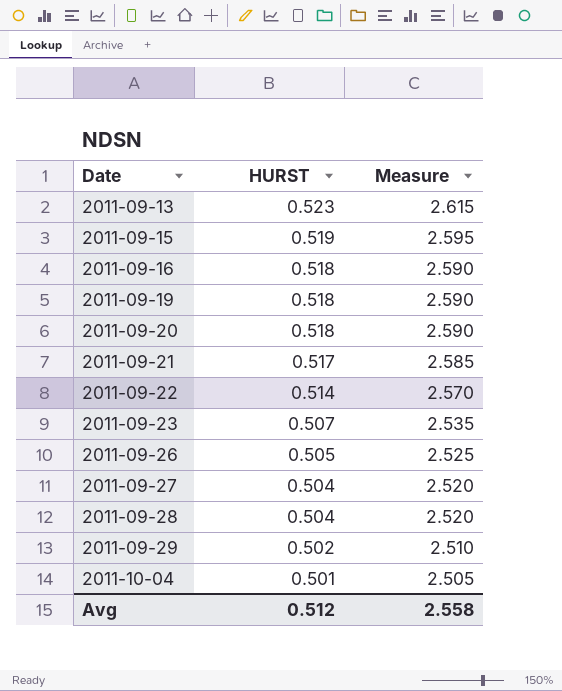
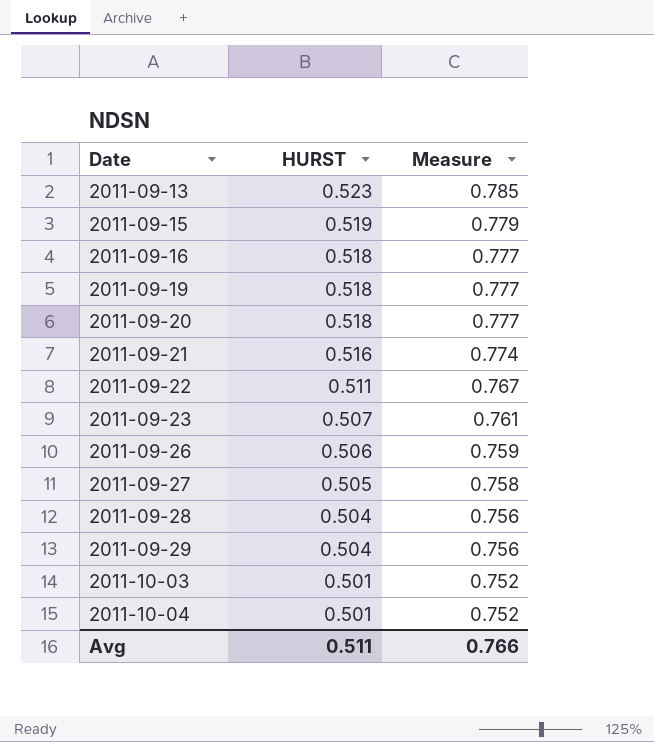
column Measure | formula: [HURST] * 5 -> [HURST] * 1.5
2011-09-21 | HURST: 0.517 -> 0.516
2011-09-22 | HURST: 0.514 -> 0.511
2011-09-26 | HURST: 0.505 -> 0.506
2011-09-27 | HURST: 0.504 -> 0.505
2011-09-29 | HURST: 0.502 -> 0.504
row 2011-10-03: none -> 0.501 | 0.752
Avg | HURST: 0.512 -> 0.511
Avg | Measure: 2.558 -> 0.766

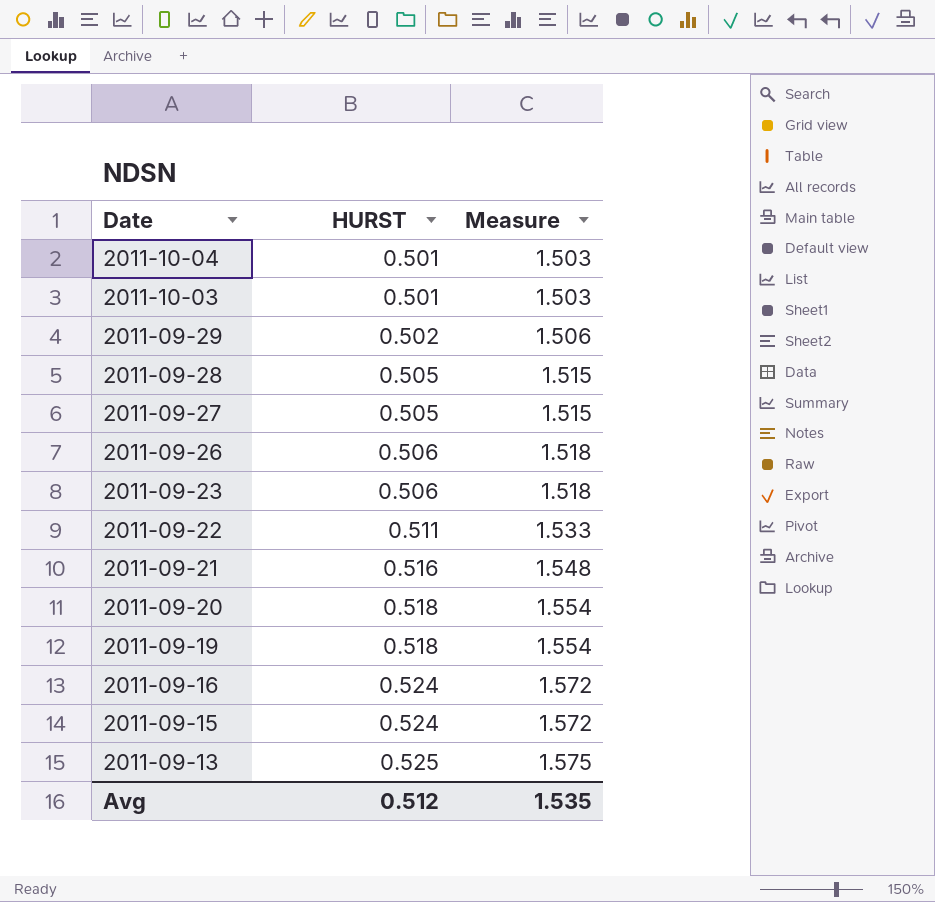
row order: Date ascending -> Date descending
column Measure | formula: [HURST] * 1.5 -> [HURST] * 3
2011-09-29 | HURST: 0.504 -> 0.502
2011-09-28 | HURST: 0.504 -> 0.505
2011-09-23 | HURST: 0.507 -> 0.506
2011-09-16 | HURST: 0.518 -> 0.524
2011-09-15 | HURST: 0.519 -> 0.524
2011-09-13 | HURST: 0.523 -> 0.525
Avg | HURST: 0.511 -> 0.512
Avg | Measure: 0.766 -> 1.535

